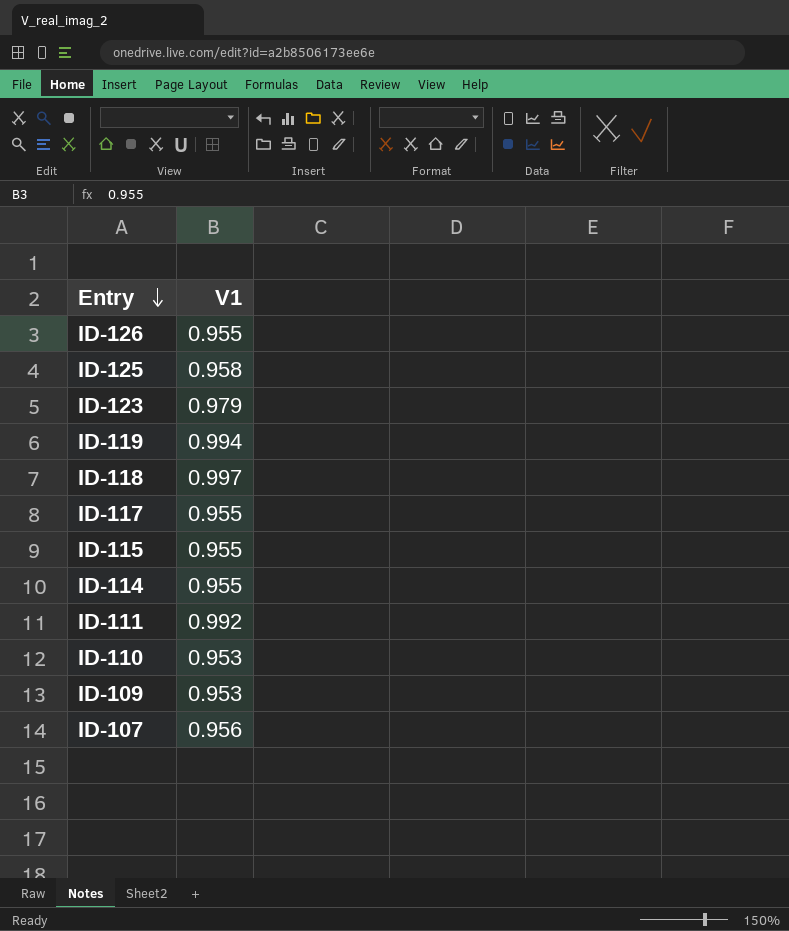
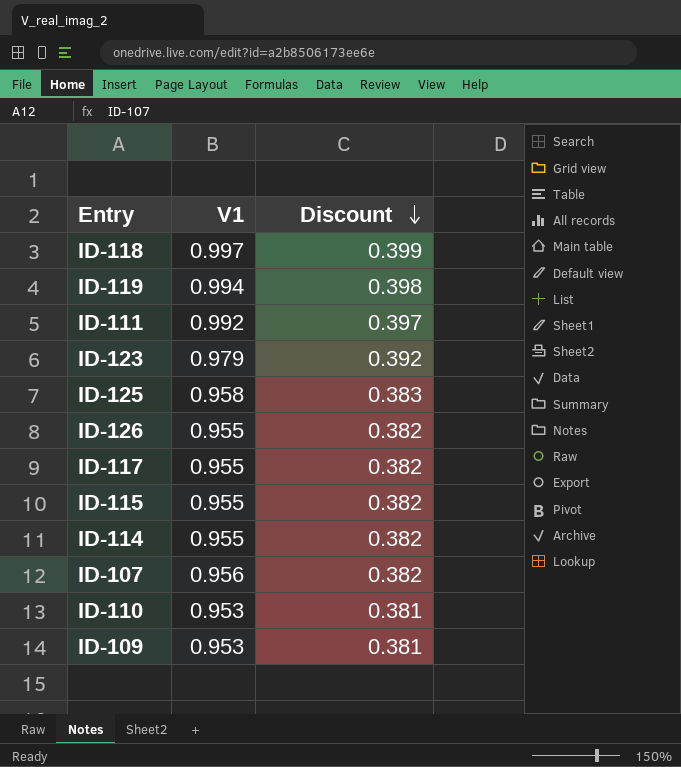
row order: Entry descending -> Discount descending
column Discount | formula: none -> [V1] * 0.4

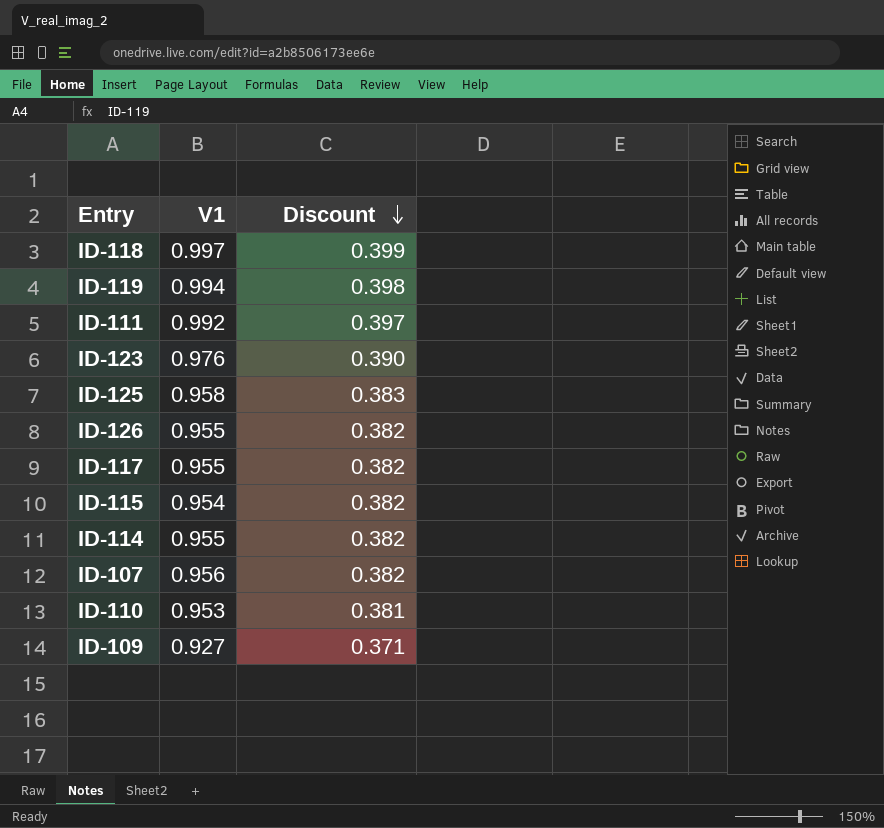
ID-123 | V1: 0.979 -> 0.976
ID-123 | Discount: 0.392 -> 0.390
ID-115 | V1: 0.955 -> 0.954
ID-109 | V1: 0.953 -> 0.927
ID-109 | Discount: 0.381 -> 0.371

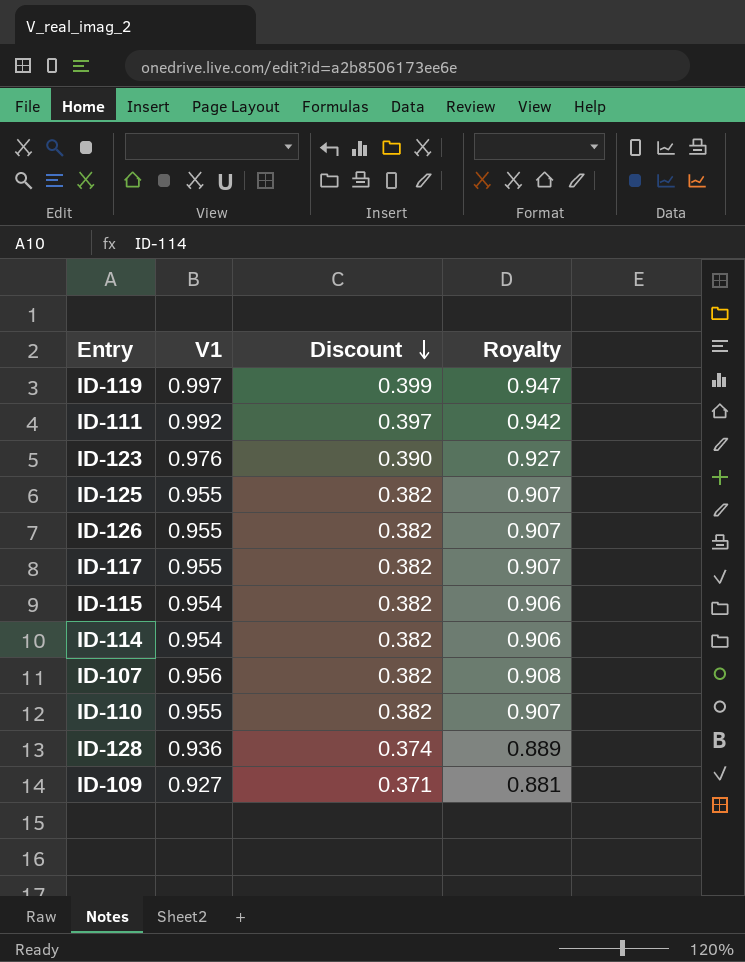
column Royalty | formula: none -> [V1] * 0.95
row ID-118: 0.997 | 0.399 -> none
ID-119 | V1: 0.994 -> 0.997
ID-119 | Discount: 0.398 -> 0.399
ID-125 | V1: 0.958 -> 0.955
ID-125 | Discount: 0.383 -> 0.382
ID-114 | V1: 0.955 -> 0.954
ID-110 | V1: 0.953 -> 0.955
ID-110 | Discount: 0.381 -> 0.382
row ID-128: none -> 0.936 | 0.374 | 0.889

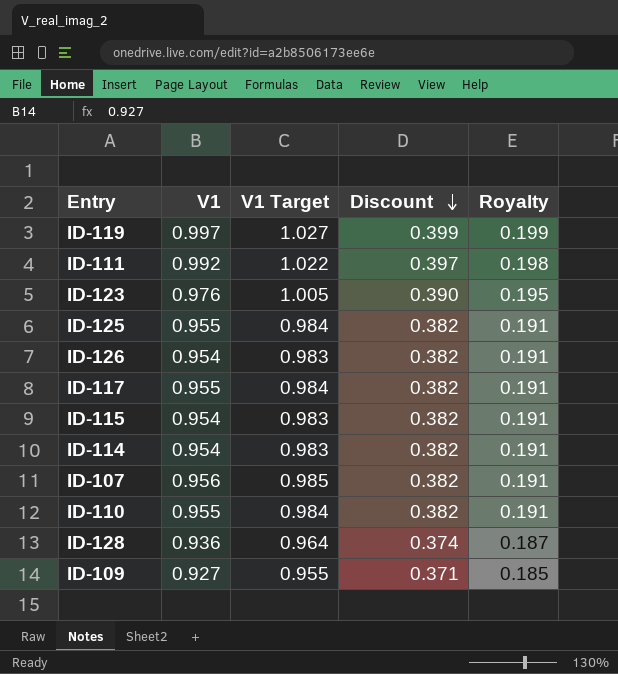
column V1 Target | formula: none -> [V1] * 1.03
column Royalty | formula: [V1] * 0.95 -> [V1] * 0.2
ID-126 | V1: 0.955 -> 0.954

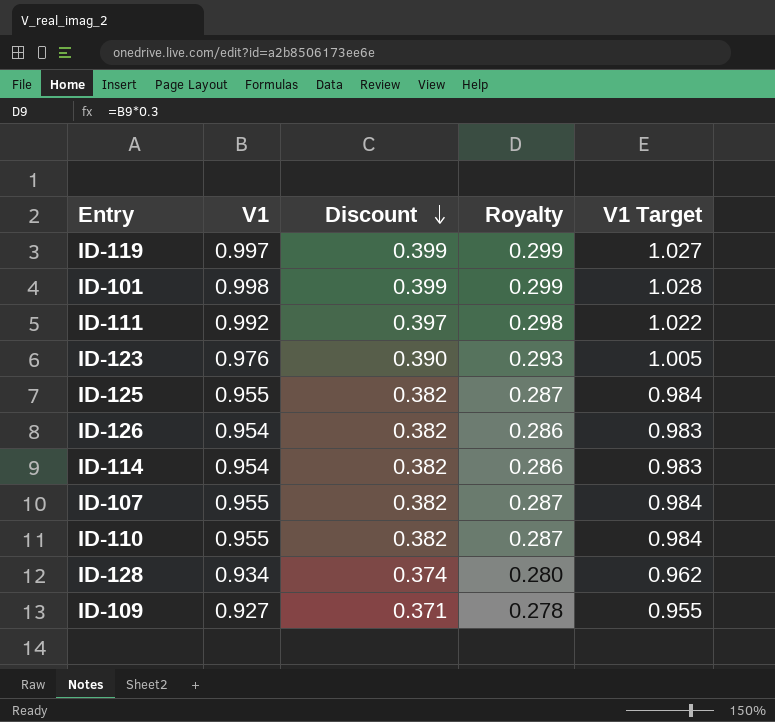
column Royalty | formula: [V1] * 0.2 -> [V1] * 0.3
column V1 Target | position: 3 -> 5
row ID-117: 0.955 | 0.984 | 0.382 | 0.191 -> none
row ID-115: 0.954 | 0.983 | 0.382 | 0.191 -> none
row ID-101: none -> 0.998 | 0.399 | 0.299 | 1.028
ID-107 | V1: 0.956 -> 0.955
ID-107 | V1 Target: 0.985 -> 0.984
ID-128 | V1: 0.936 -> 0.934
ID-128 | V1 Target: 0.964 -> 0.962

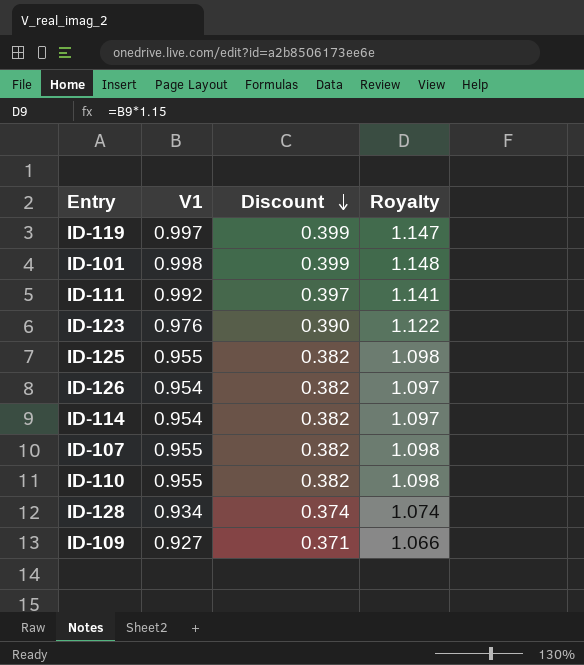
column V1 Target | formula: [V1] * 1.03 -> none
column Royalty | formula: [V1] * 0.3 -> [V1] * 1.15

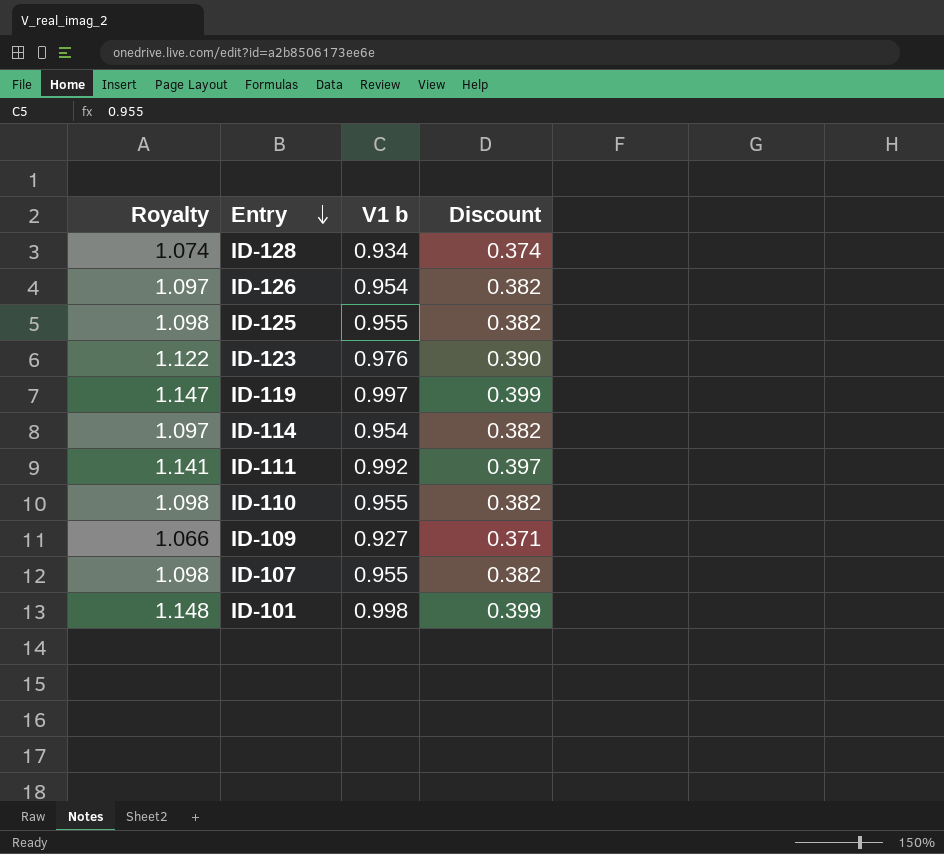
row order: Discount descending -> Entry descending
column Royalty | position: 4 -> 1
column name: V1 -> V1 b

